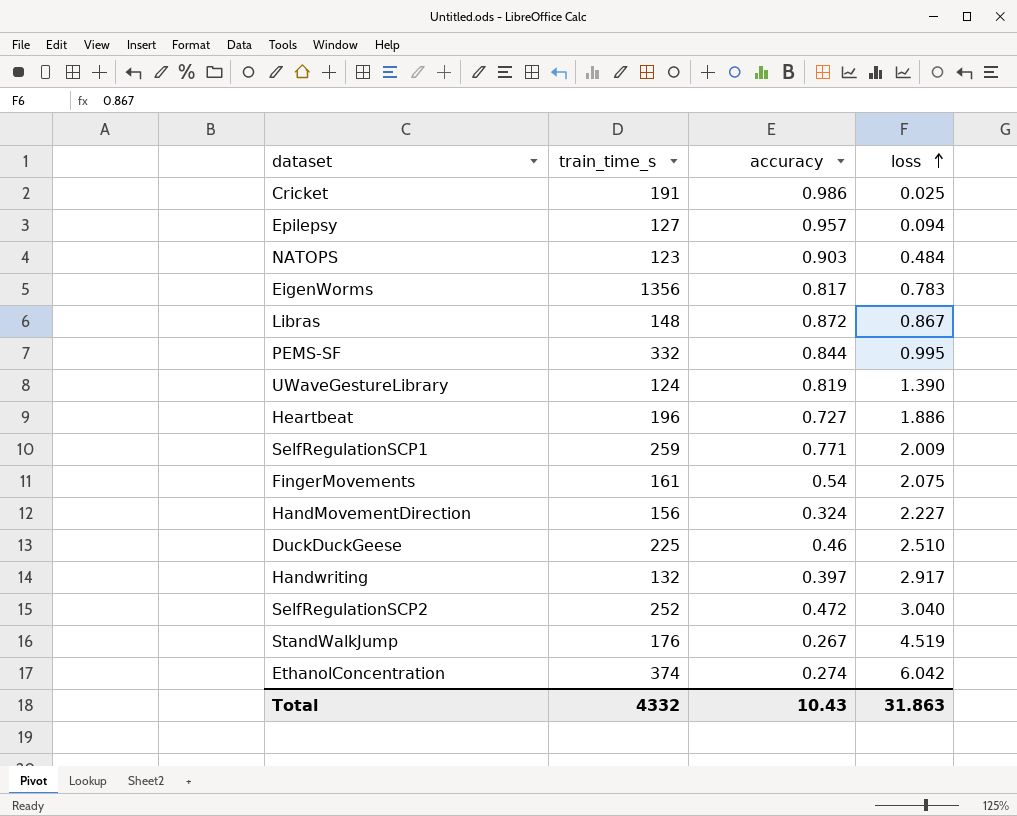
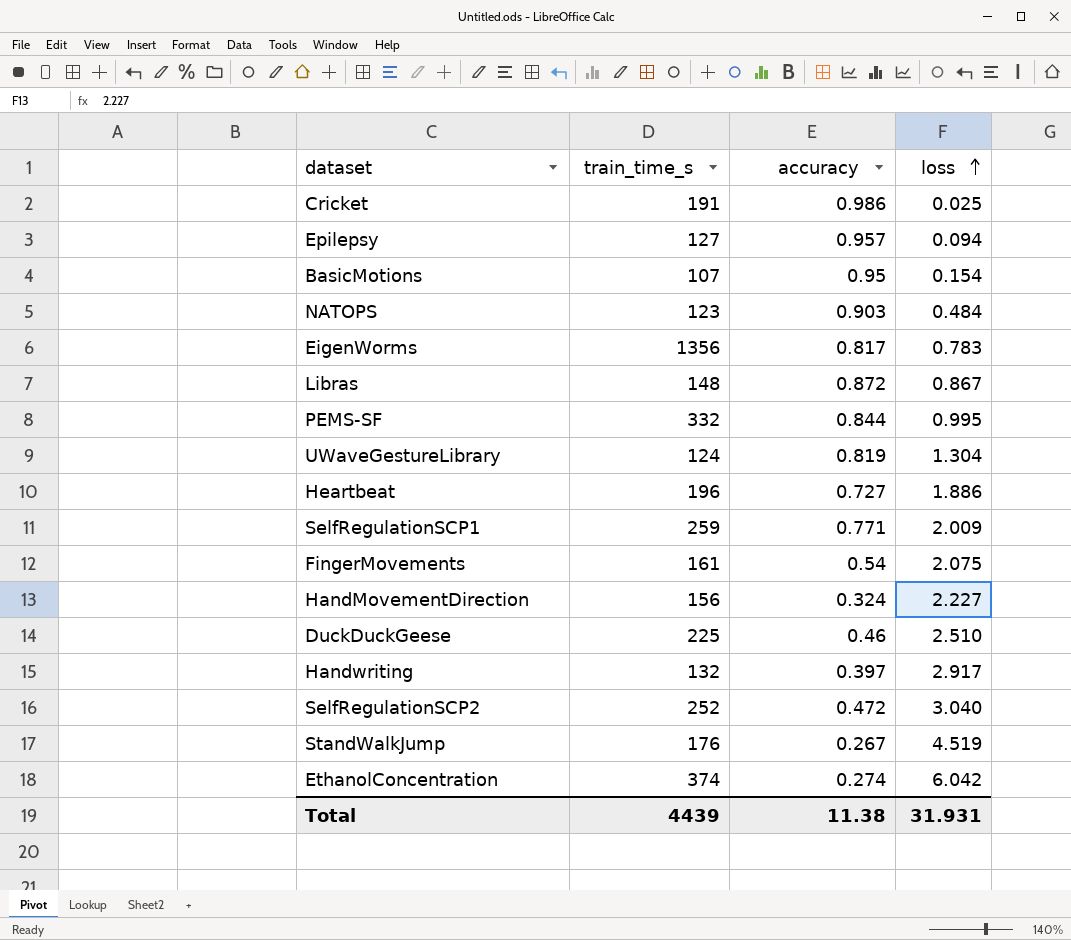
row BasicMotions: none -> 107 | 0.95 | 0.154
UWaveGestureLibrary | loss: 1.390 -> 1.304
Total | train_time_s: 4332 -> 4439
Total | accuracy: 10.43 -> 11.38
Total | loss: 31.863 -> 31.931

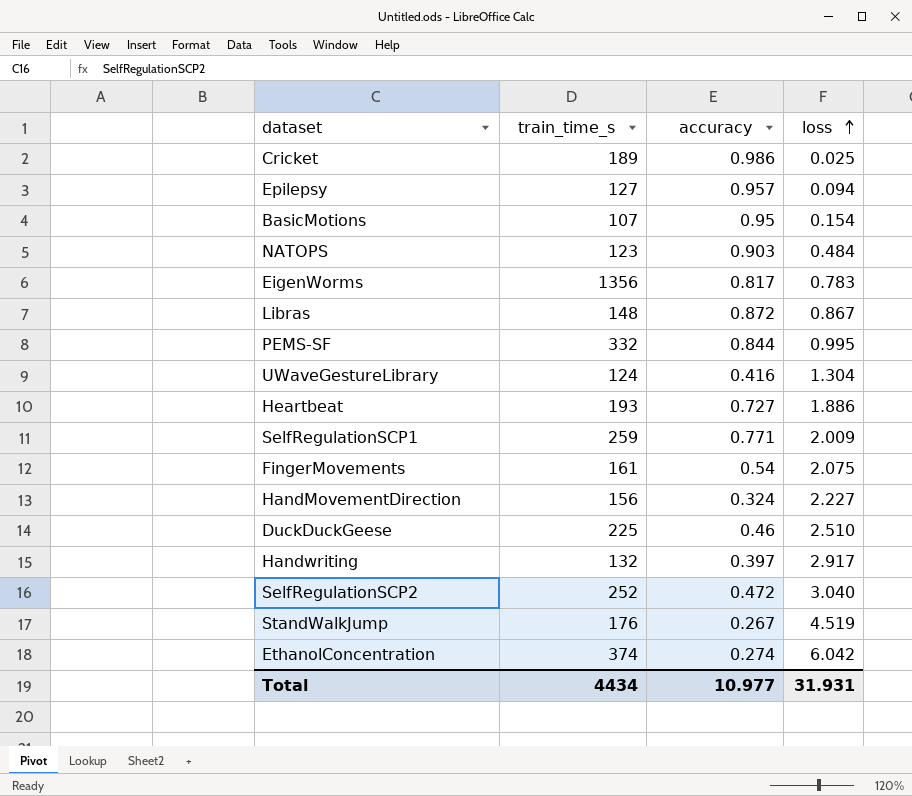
Cricket | train_time_s: 191 -> 189
UWaveGestureLibrary | accuracy: 0.819 -> 0.416
Heartbeat | train_time_s: 196 -> 193
Total | train_time_s: 4439 -> 4434
Total | accuracy: 11.38 -> 10.977

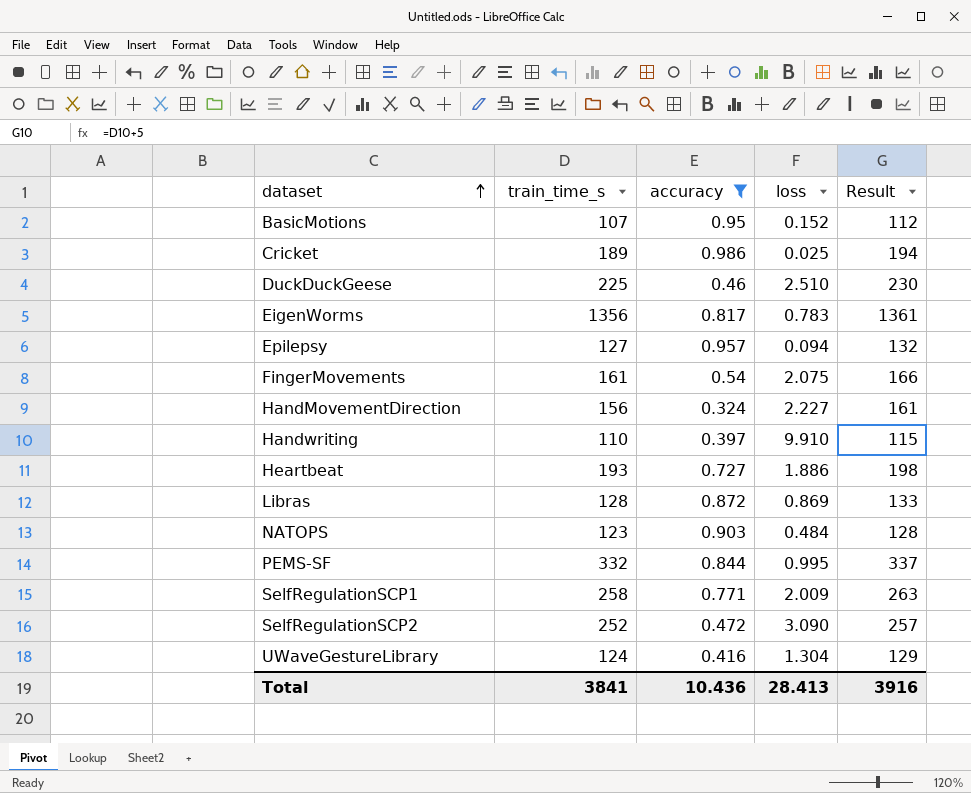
filter: none -> accuracy >= 0.324
row order: loss ascending -> dataset ascending
column Result | formula: none -> [train_time_s] + 5
BasicMotions | loss: 0.154 -> 0.152
Handwriting | train_time_s: 132 -> 110
Handwriting | loss: 2.917 -> 9.910
Libras | train_time_s: 148 -> 128
Libras | loss: 0.867 -> 0.869
SelfRegulationSCP1 | train_time_s: 259 -> 258
SelfRegulationSCP2 | loss: 3.040 -> 3.090
Total | train_time_s: 4434 -> 3841
Total | accuracy: 10.977 -> 10.436
Total | loss: 31.931 -> 28.413

